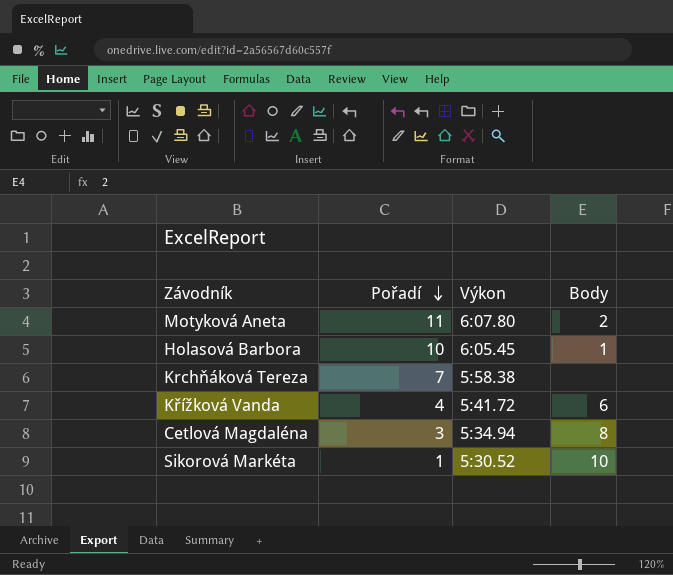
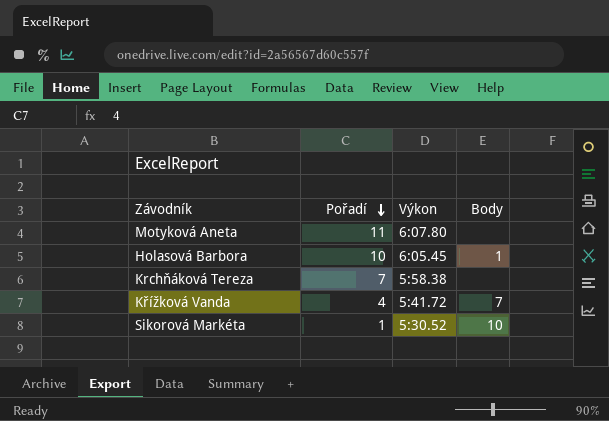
row Cetlová Magdaléna: 3 | 5:34.94 | 8 -> none
Motyková Aneta | Body: 2 -> none
Křížková Vanda | Body: 6 -> 7

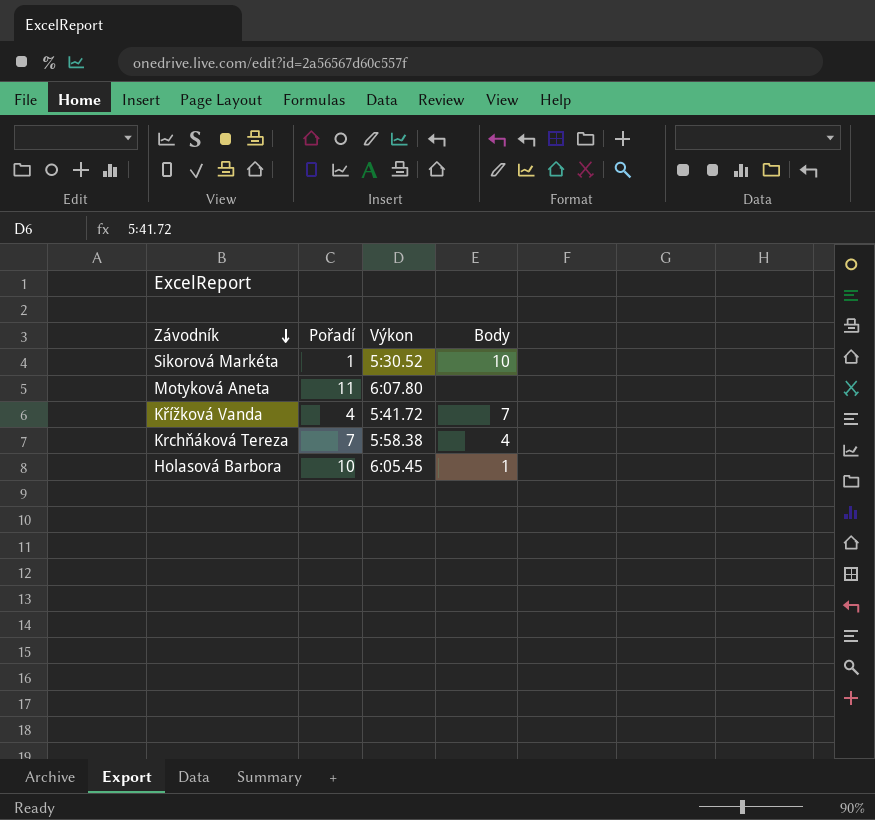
row order: Pořadí descending -> Závodník descending
Krchňáková Tereza | Body: none -> 4

